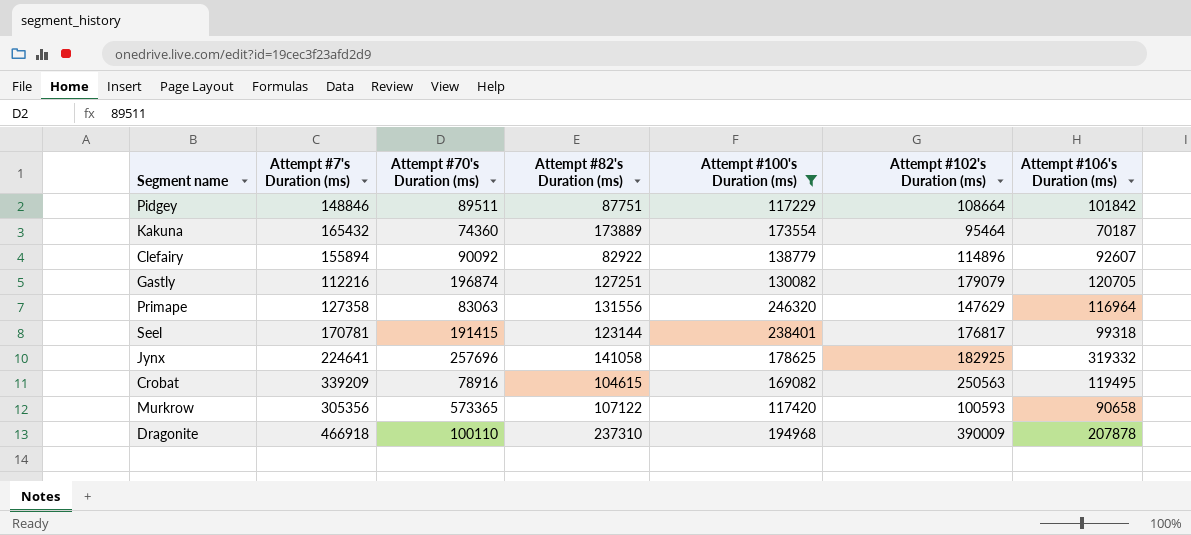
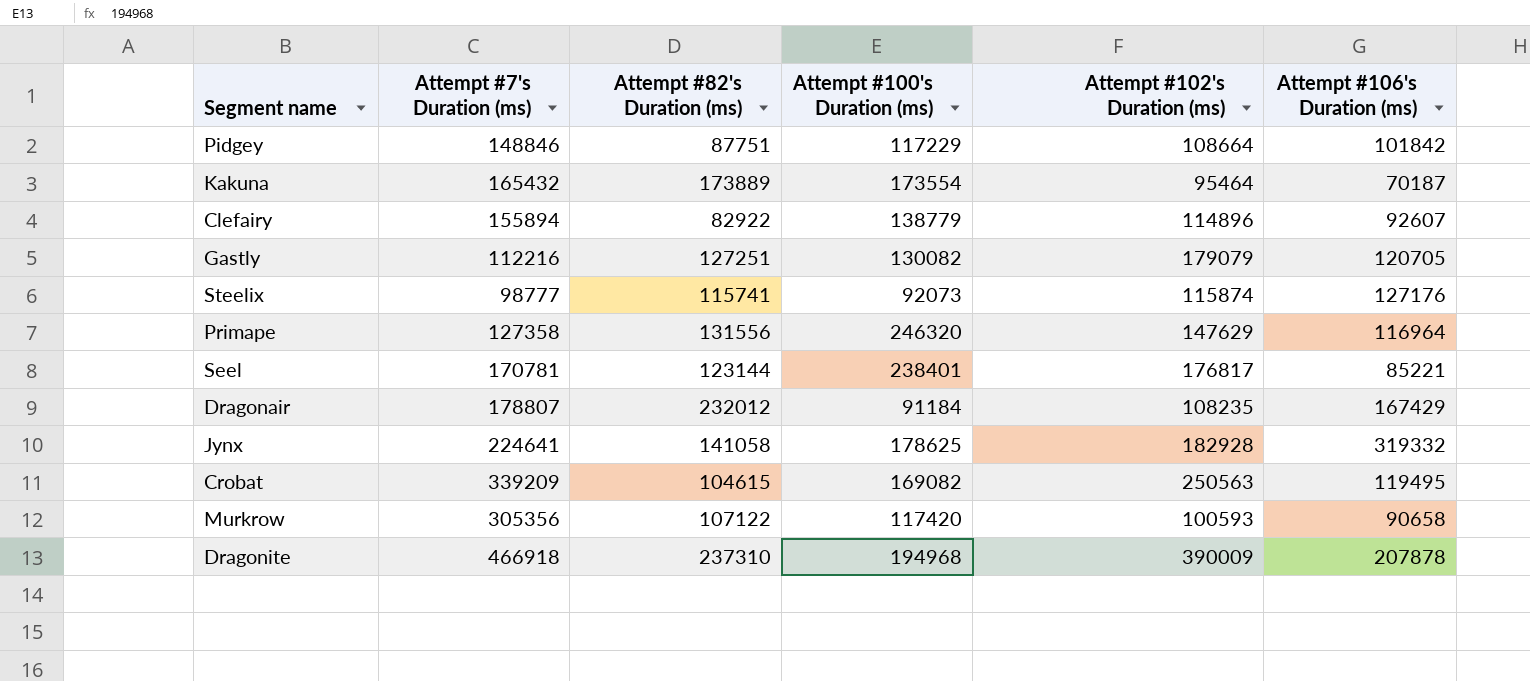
filter: Attempt #100's Duration (ms) >= 117229 -> none
column Attempt #70's Duration (ms) | position: 3 -> none
Seel | Attempt #106's Duration (ms): 99318 -> 85221
Jynx | Attempt #102's Duration (ms): 182925 -> 182928

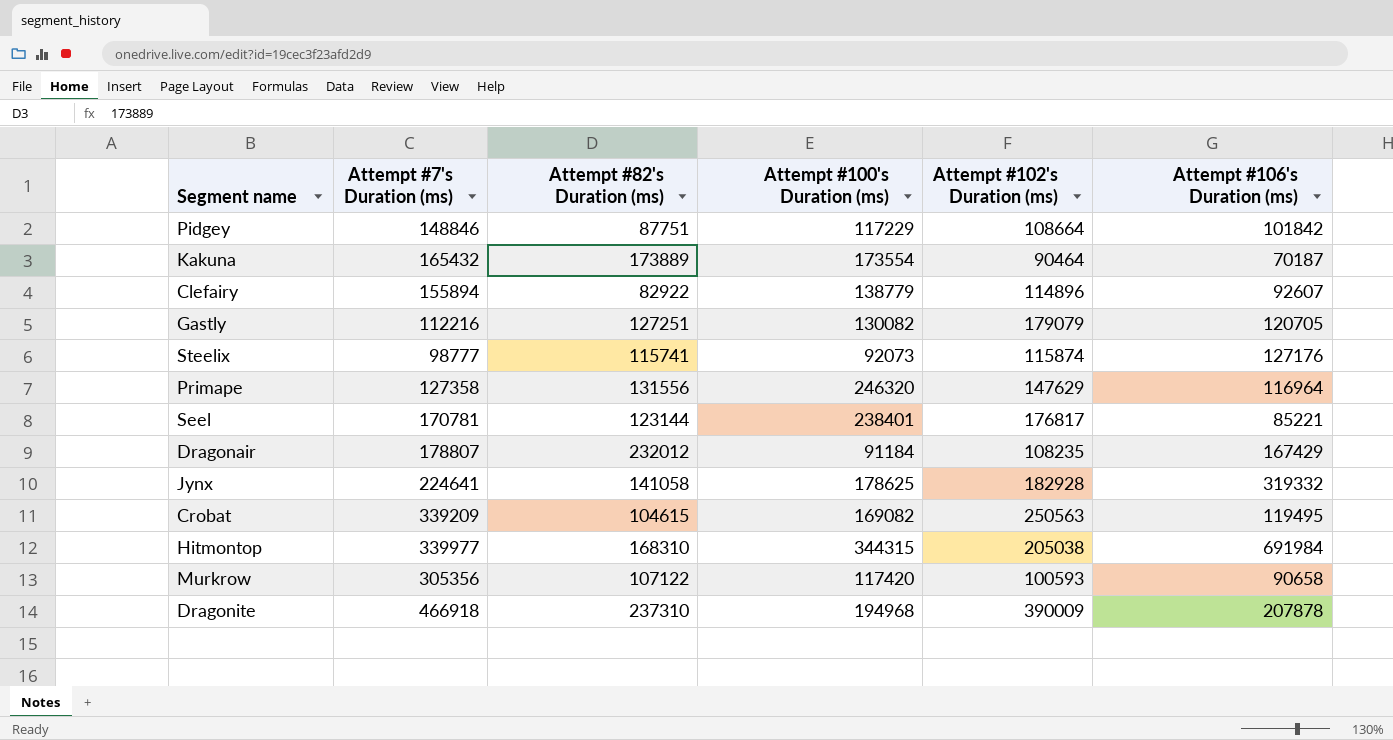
Kakuna | Attempt #102's Duration (ms): 95464 -> 90464
row Hitmontop: none -> 339977 | 168310 | 344315 | 205038 | 691984

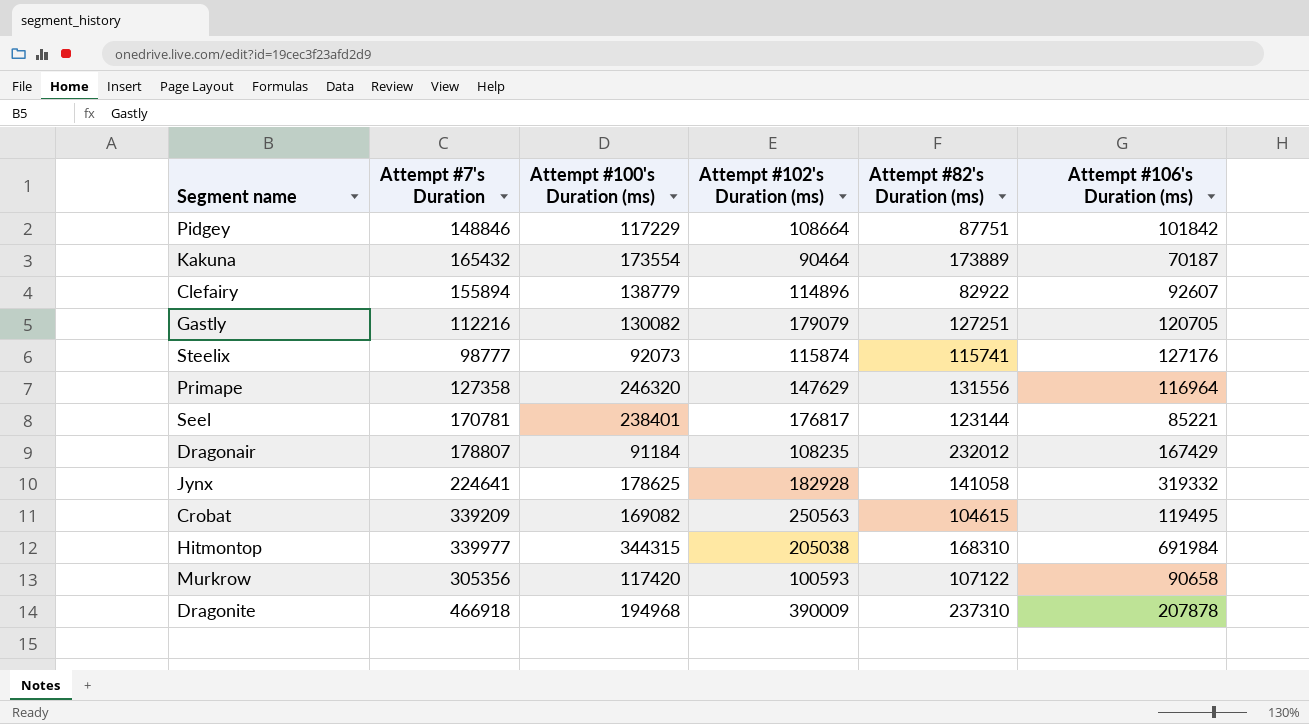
column name: Attempt #7's Duration (ms) -> Attempt #7's Duration
column Attempt #82's Duration (ms) | position: 3 -> 5

